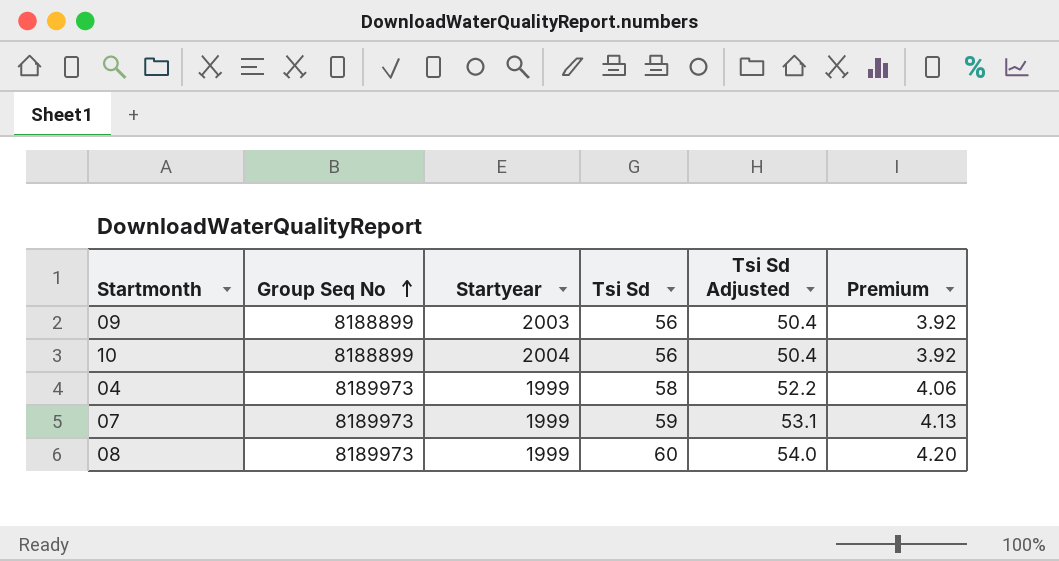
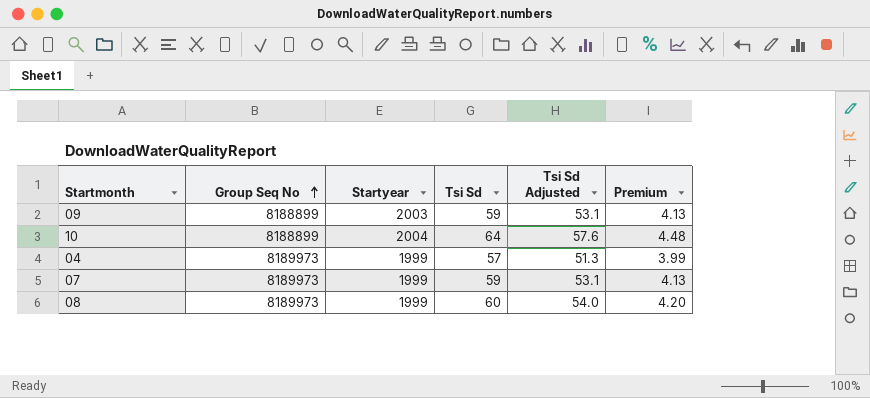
09 | Tsi Sd: 56 -> 59
09 | Tsi Sd Adjusted: 50.4 -> 53.1
09 | Premium: 3.92 -> 4.13
10 | Tsi Sd: 56 -> 64
10 | Tsi Sd Adjusted: 50.4 -> 57.6
10 | Premium: 3.92 -> 4.48
04 | Tsi Sd: 58 -> 57
04 | Tsi Sd Adjusted: 52.2 -> 51.3
04 | Premium: 4.06 -> 3.99

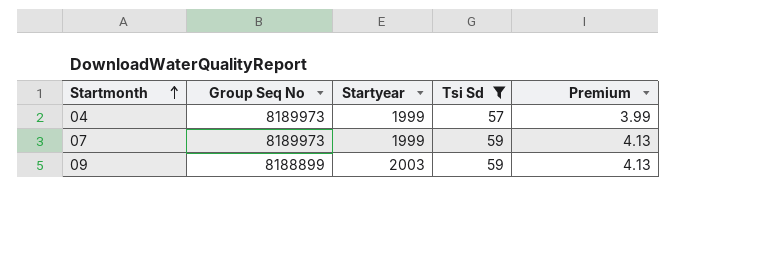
filter: none -> Tsi Sd <= 59
row order: Group Seq No ascending -> Startmonth ascending
column Tsi Sd Adjusted | formula: [Tsi Sd] * 0.9 -> none

